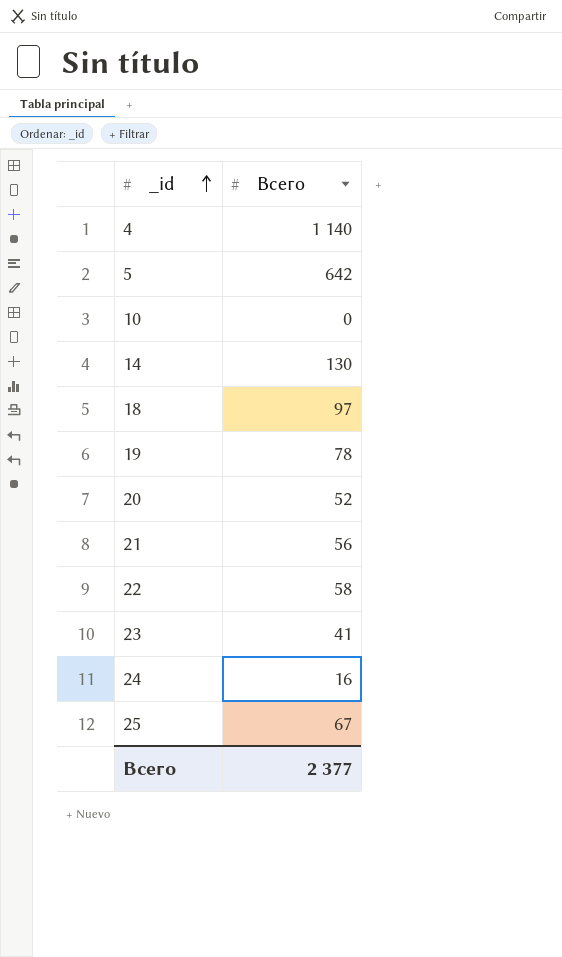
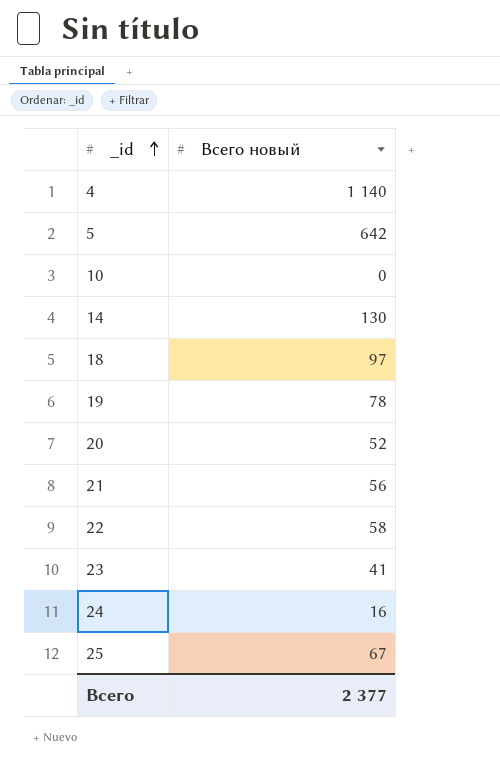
column name: Всего -> Всего новый

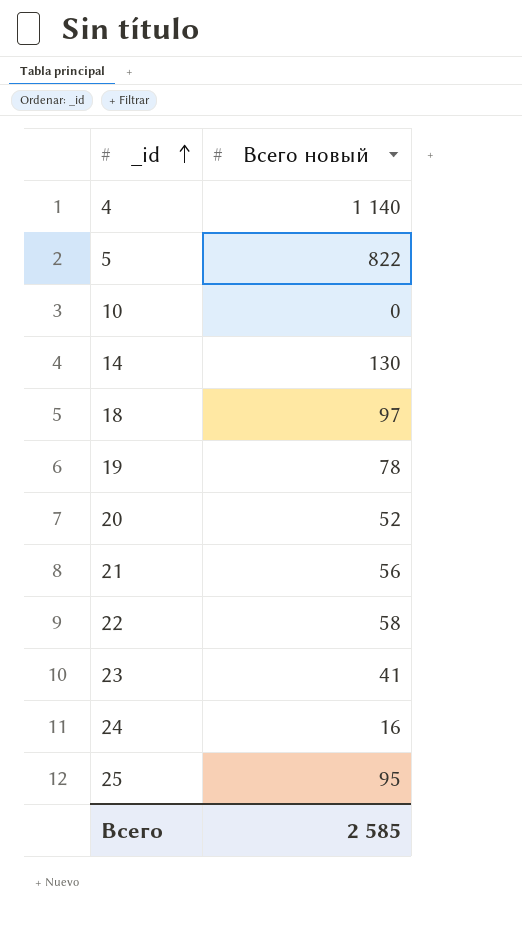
5 | Всего новый: 642 -> 822
25 | Всего новый: 67 -> 95
Всего | Всего новый: 2 377 -> 2 585

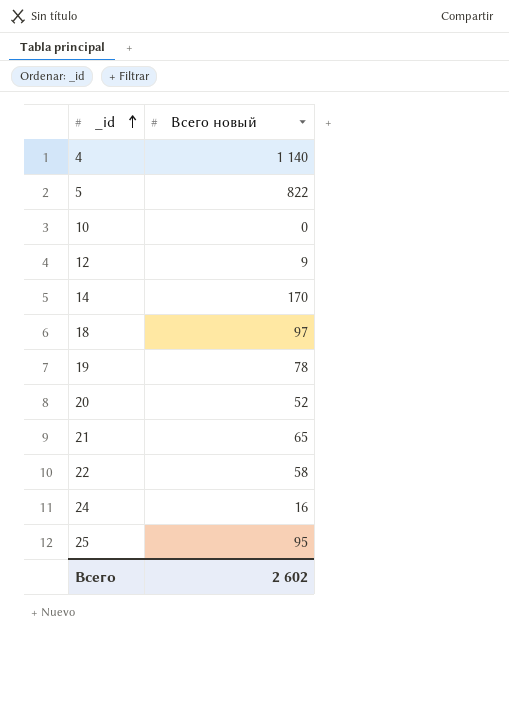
row 23: 41 -> none
row 12: none -> 9
14 | Всего новый: 130 -> 170
21 | Всего новый: 56 -> 65
Всего | Всего новый: 2 585 -> 2 602

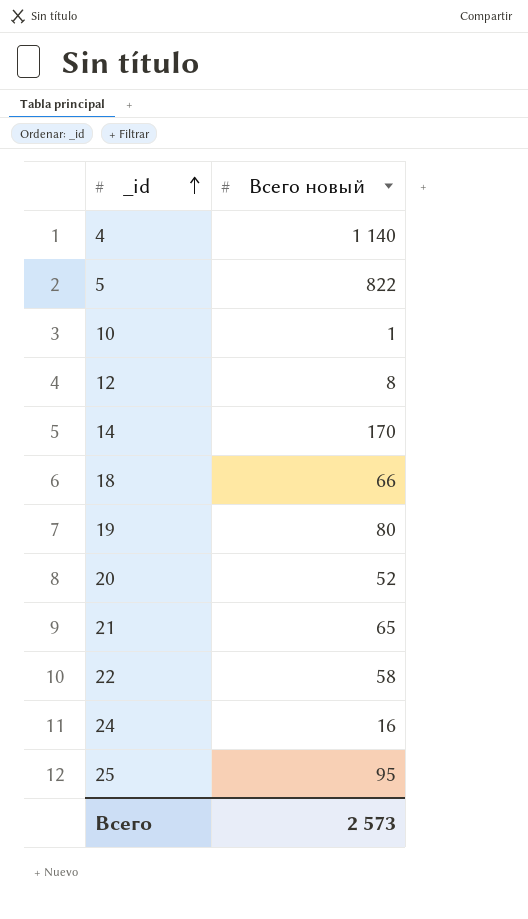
10 | Всего новый: 0 -> 1
12 | Всего новый: 9 -> 8
18 | Всего новый: 97 -> 66
19 | Всего новый: 78 -> 80
Всего | Всего новый: 2 602 -> 2 573

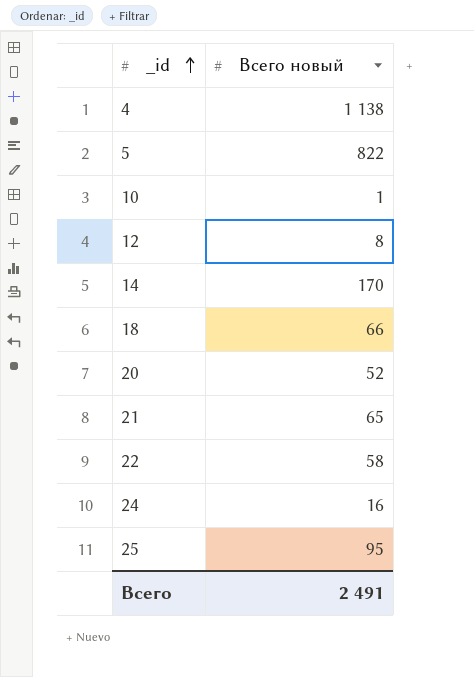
row 19: 80 -> none
4 | Всего новый: 1 140 -> 1 138
Всего | Всего новый: 2 573 -> 2 491

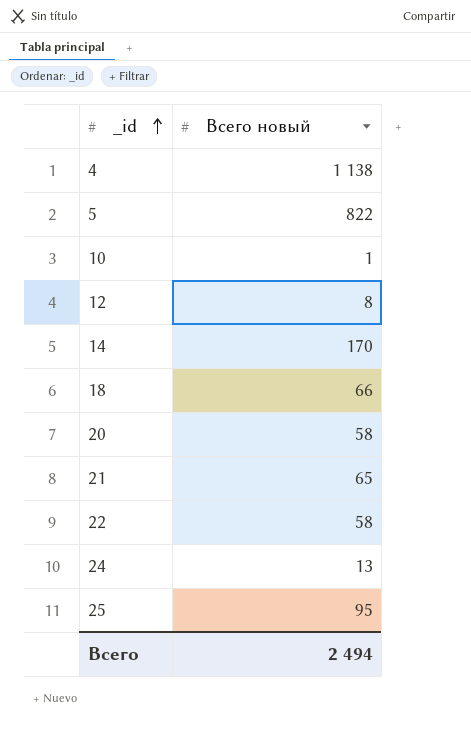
20 | Всего новый: 52 -> 58
24 | Всего новый: 16 -> 13
Всего | Всего новый: 2 491 -> 2 494

